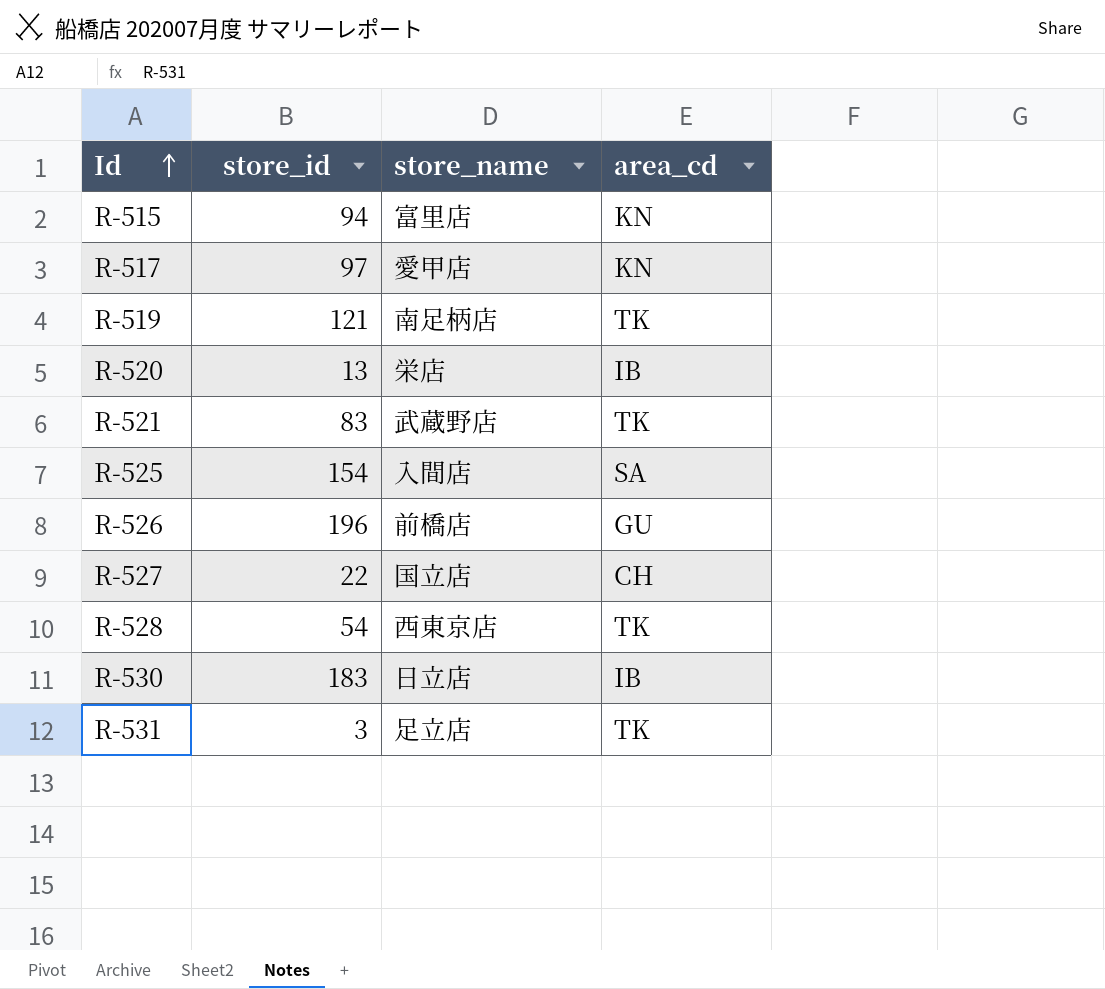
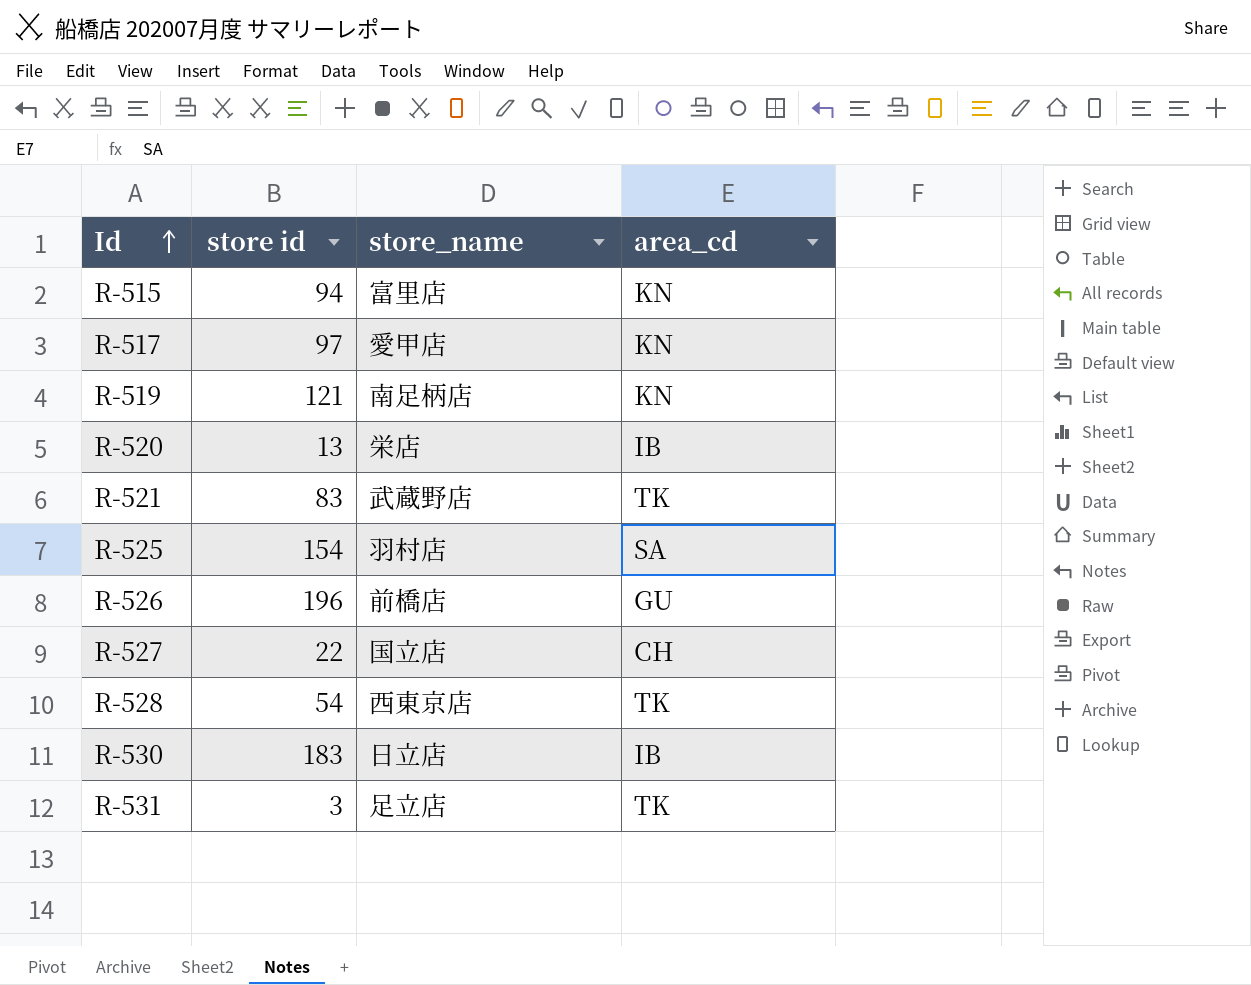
column name: store_id -> store id
R-519 | area_cd: TK -> KN
R-525 | store_name: 入間店 -> 羽村店

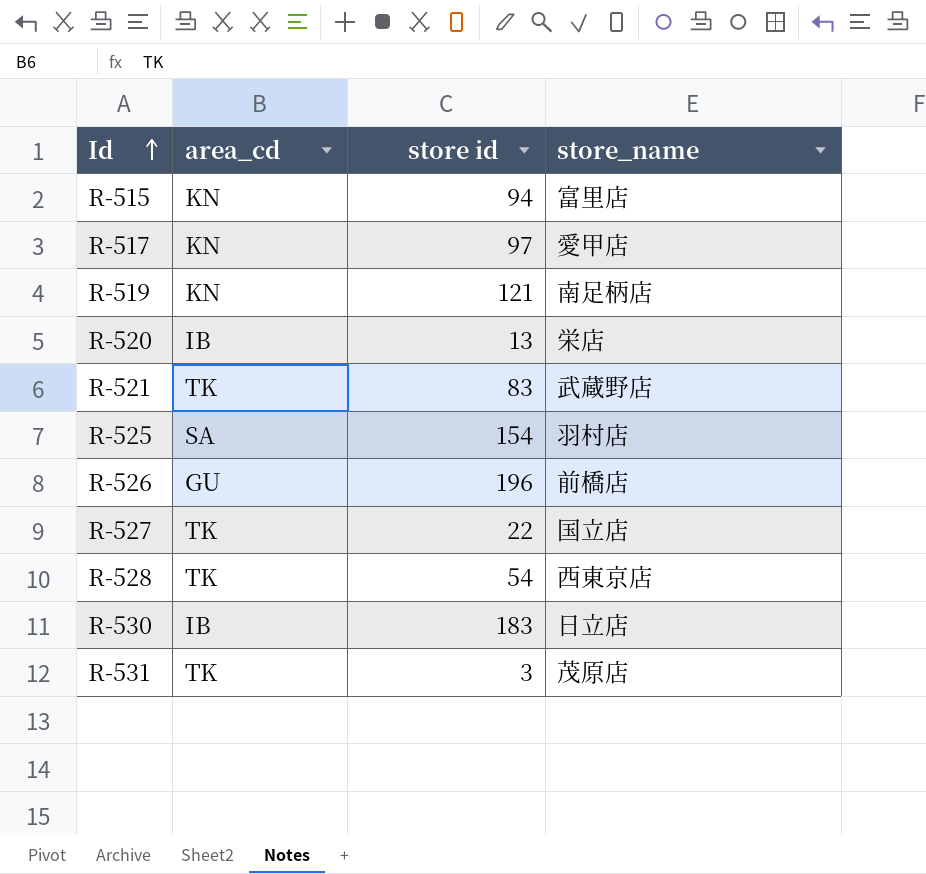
column area_cd | position: 4 -> 2
R-527 | area_cd: CH -> TK
R-531 | store_name: 足立店 -> 茂原店

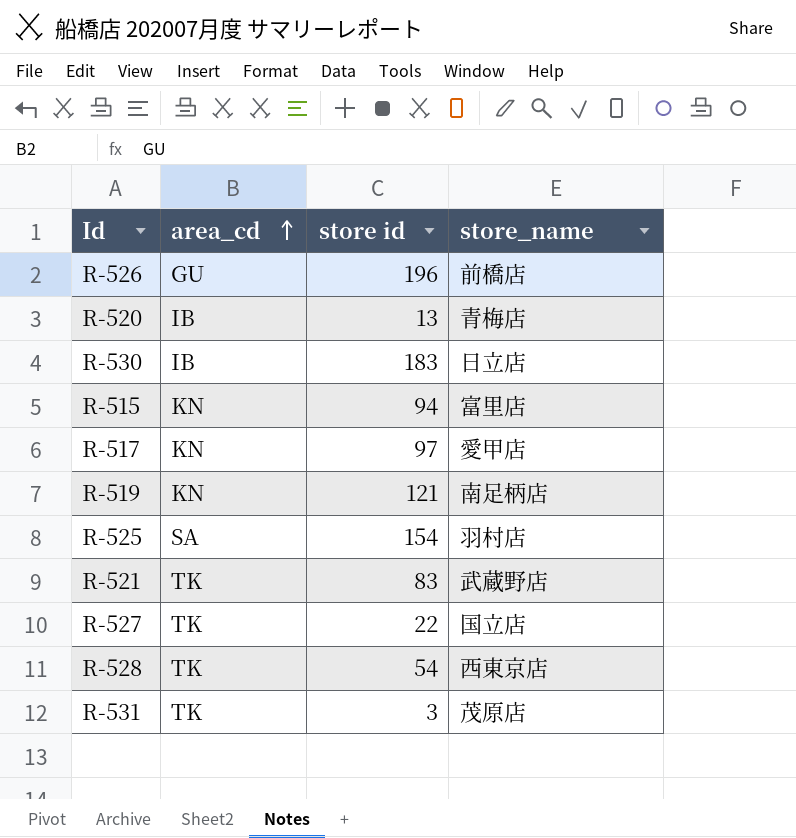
row order: Id ascending -> area_cd ascending
R-520 | store_name: 栄店 -> 青梅店

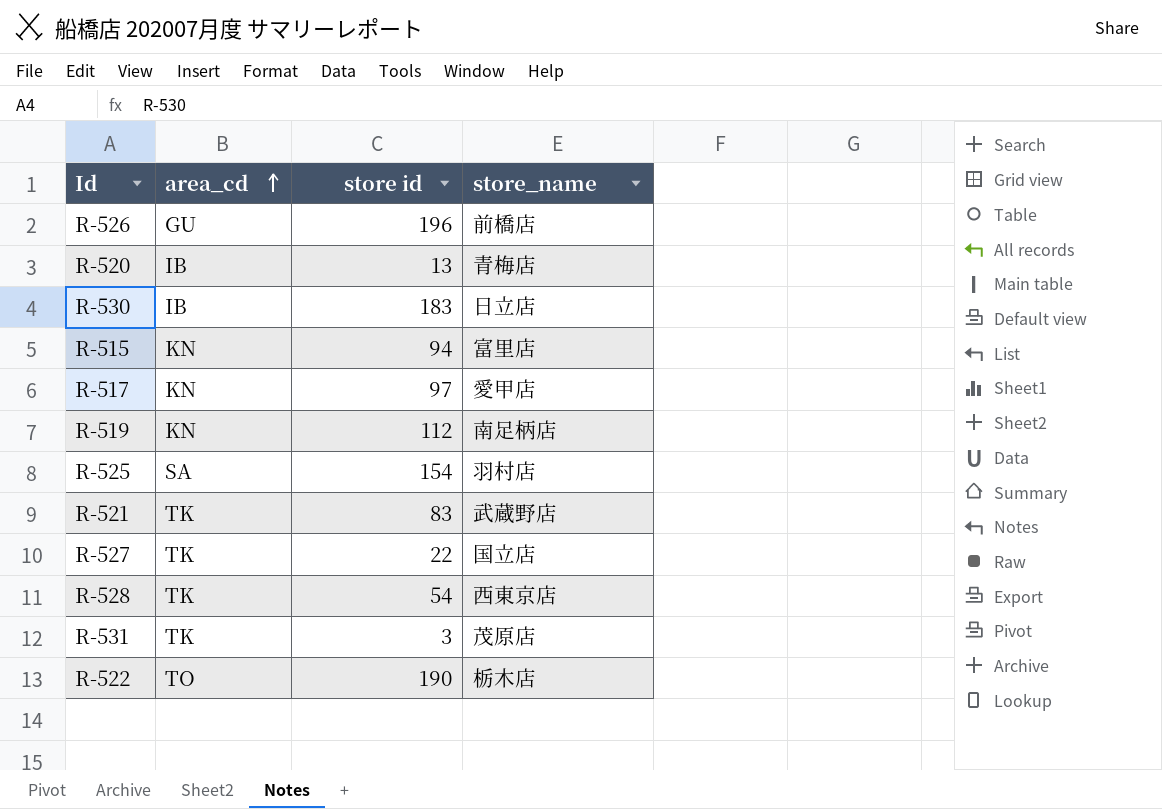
R-519 | store id: 121 -> 112
row R-522: none -> TO | 190 | 栃木店

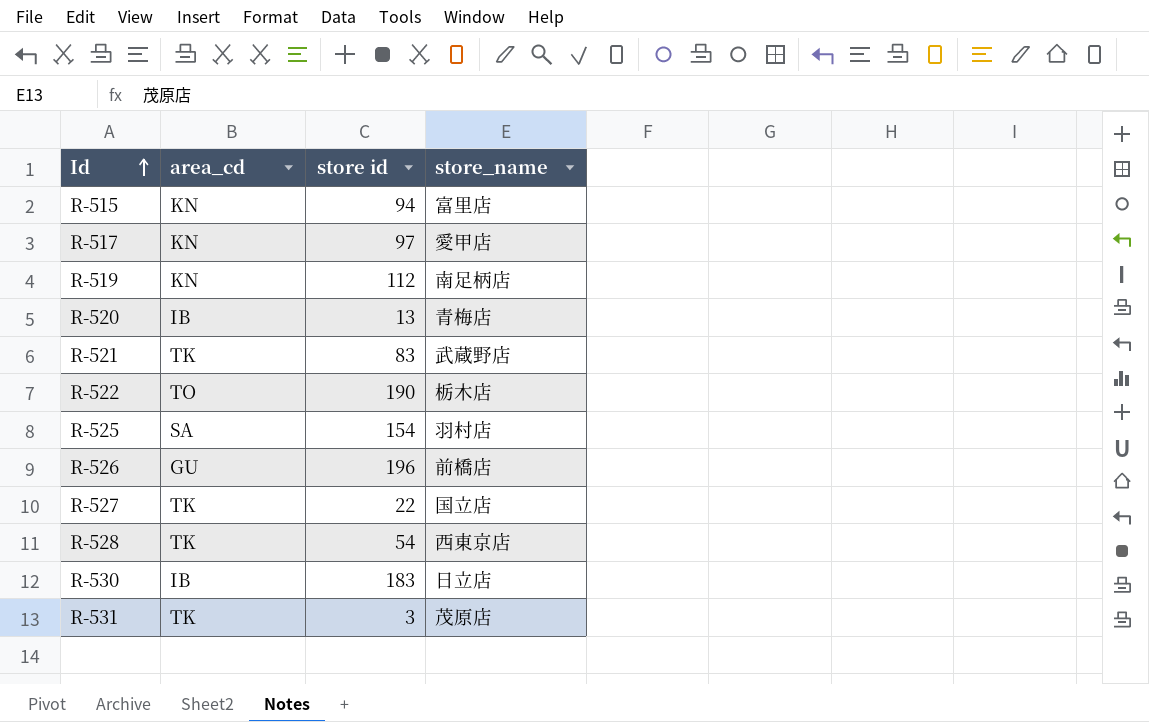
row order: area_cd ascending -> Id ascending

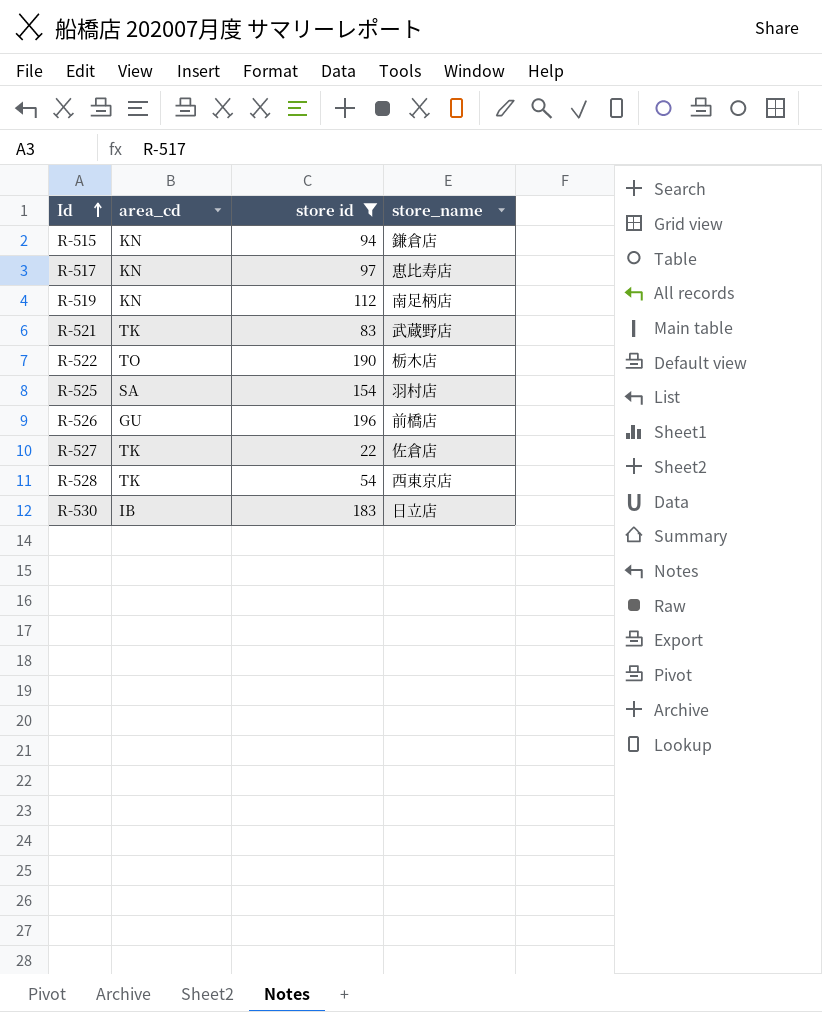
filter: none -> store id >= 22
R-515 | store_name: 富里店 -> 鎌倉店
R-517 | store_name: 愛甲店 -> 恵比寿店
R-527 | store_name: 国立店 -> 佐倉店

